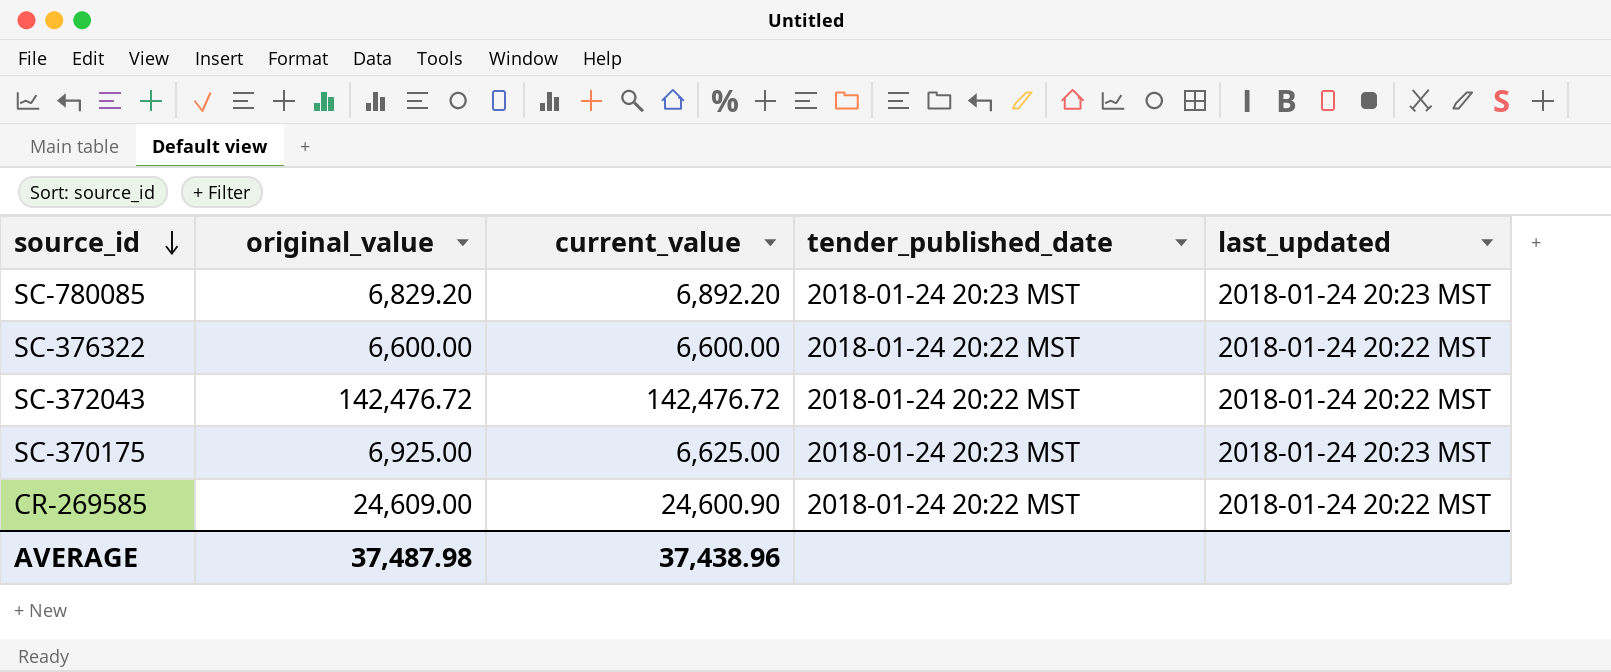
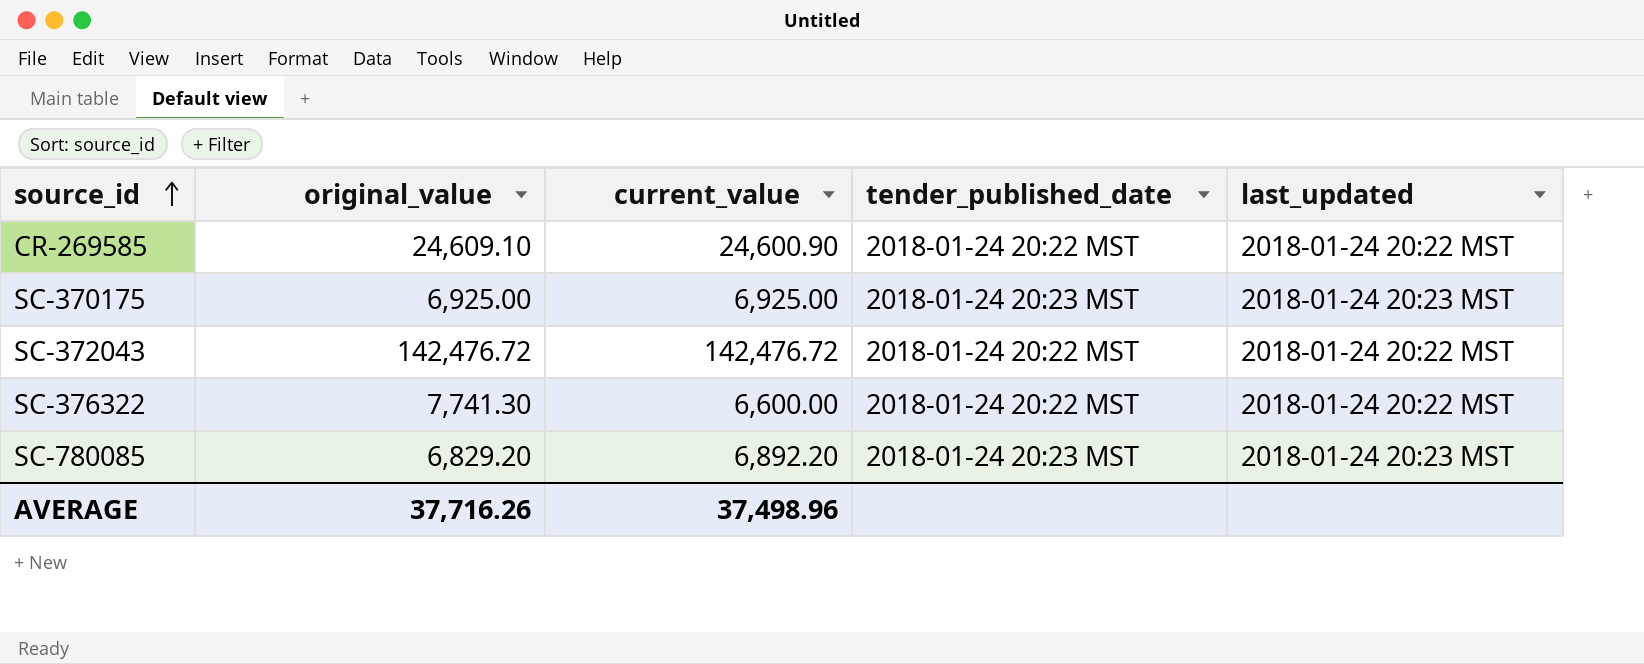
row order: source_id descending -> source_id ascending
CR-269585 | original_value: 24,609.00 -> 24,609.10
SC-370175 | current_value: 6,625.00 -> 6,925.00
SC-376322 | original_value: 6,600.00 -> 7,741.30
AVERAGE | original_value: 37,487.98 -> 37,716.26
AVERAGE | current_value: 37,438.96 -> 37,498.96

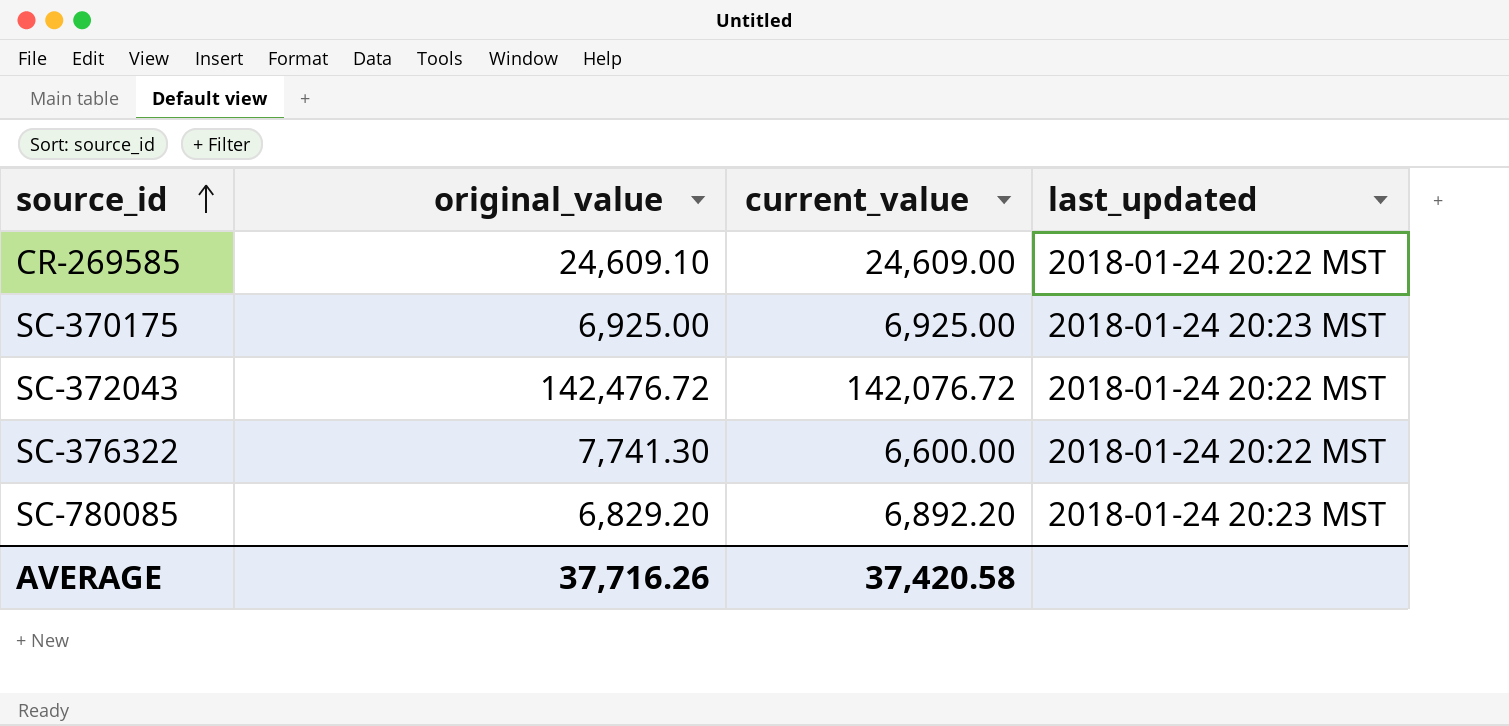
column tender_published_date | position: 4 -> none
CR-269585 | current_value: 24,600.90 -> 24,609.00
SC-372043 | current_value: 142,476.72 -> 142,076.72
AVERAGE | current_value: 37,498.96 -> 37,420.58

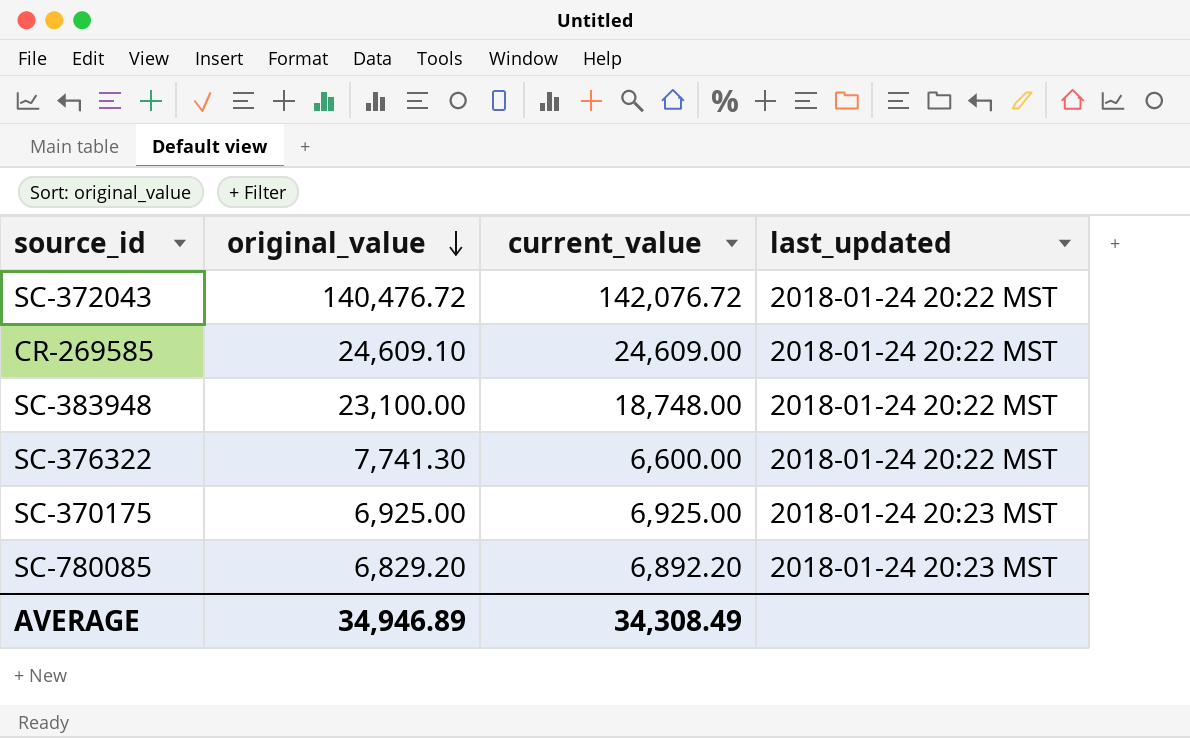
row order: source_id ascending -> original_value descending
SC-372043 | original_value: 142,476.72 -> 140,476.72
row SC-383948: none -> 23,100.00 | 18,748.00 | 2018-01-24 20:22 MST
AVERAGE | original_value: 37,716.26 -> 34,946.89
AVERAGE | current_value: 37,420.58 -> 34,308.49

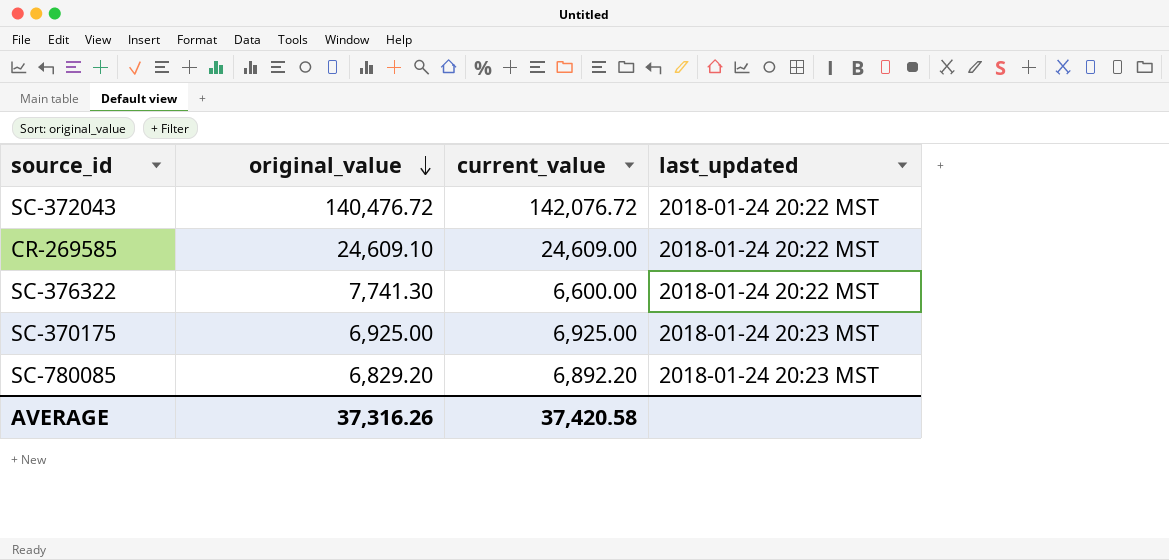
row SC-383948: 23,100.00 | 18,748.00 | 2018-01-24 20:22 MST -> none
AVERAGE | original_value: 34,946.89 -> 37,316.26
AVERAGE | current_value: 34,308.49 -> 37,420.58

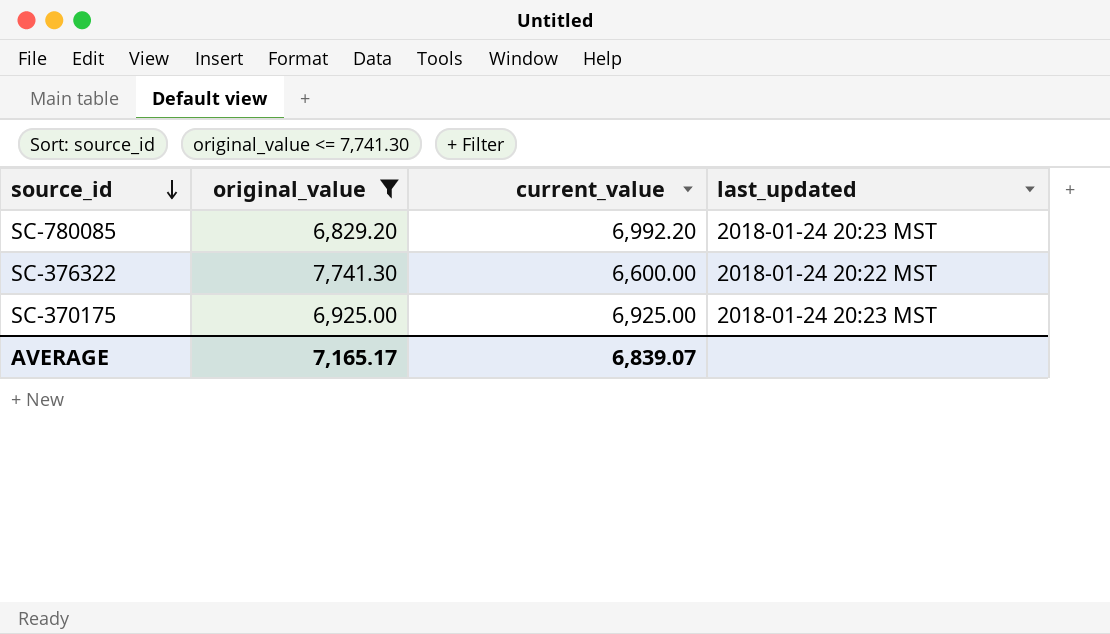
filter: none -> original_value <= 7,741.30
row order: original_value descending -> source_id descending
SC-780085 | current_value: 6,892.20 -> 6,992.20
AVERAGE | original_value: 37,316.26 -> 7,165.17
AVERAGE | current_value: 37,420.58 -> 6,839.07

